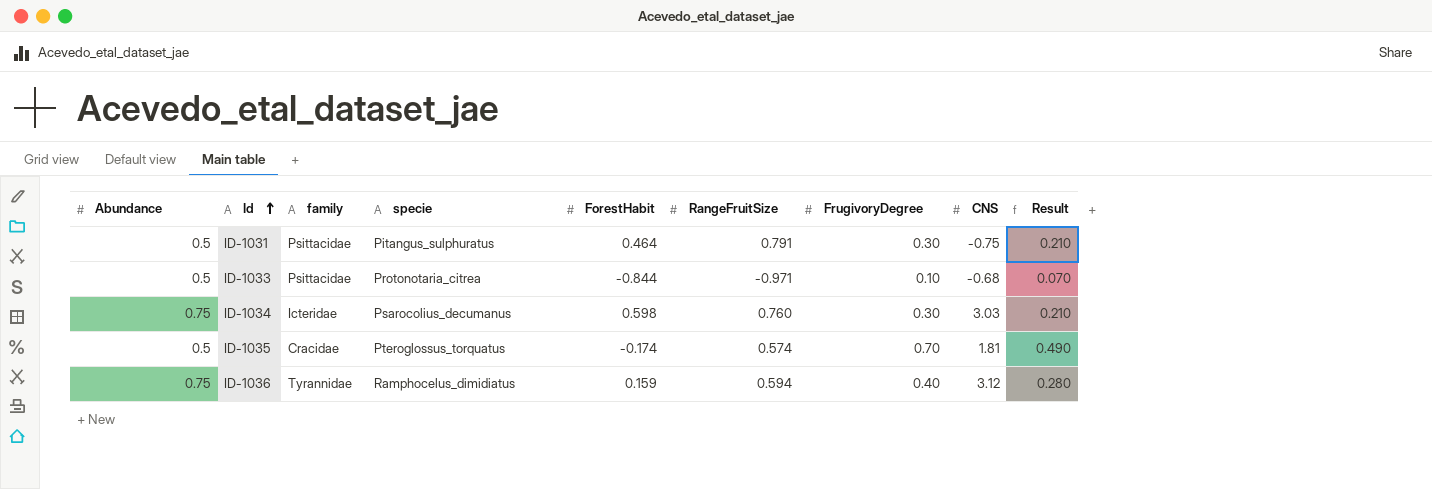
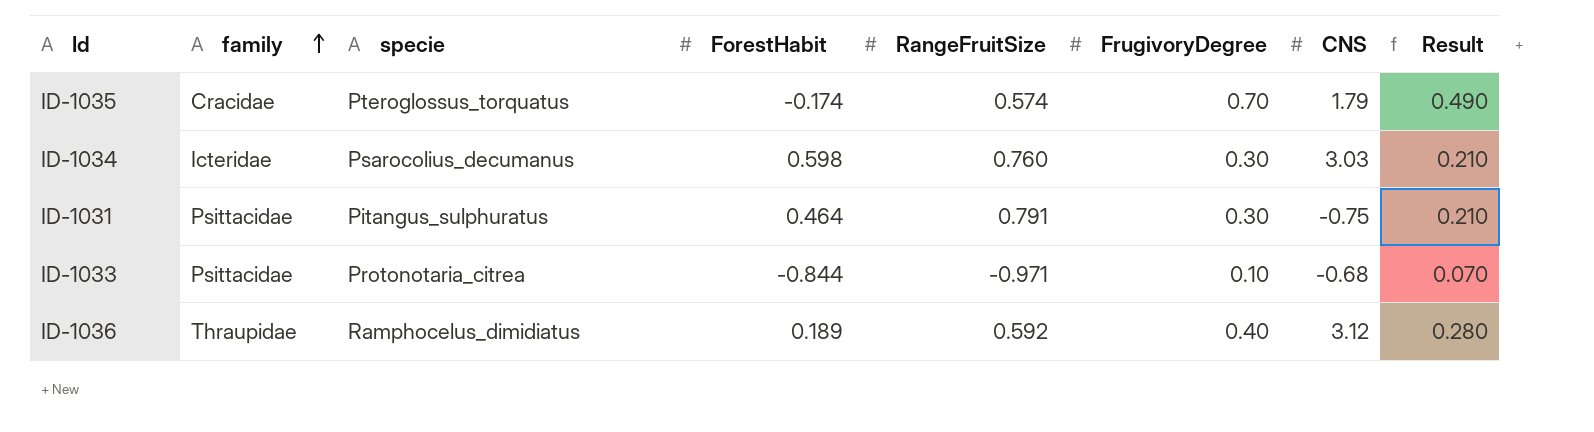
row order: Id ascending -> family ascending
column Abundance | position: 1 -> none
ID-1035 | CNS: 1.81 -> 1.79
ID-1036 | family: Tyrannidae -> Thraupidae
ID-1036 | ForestHabit: 0.159 -> 0.189
ID-1036 | RangeFruitSize: 0.594 -> 0.592

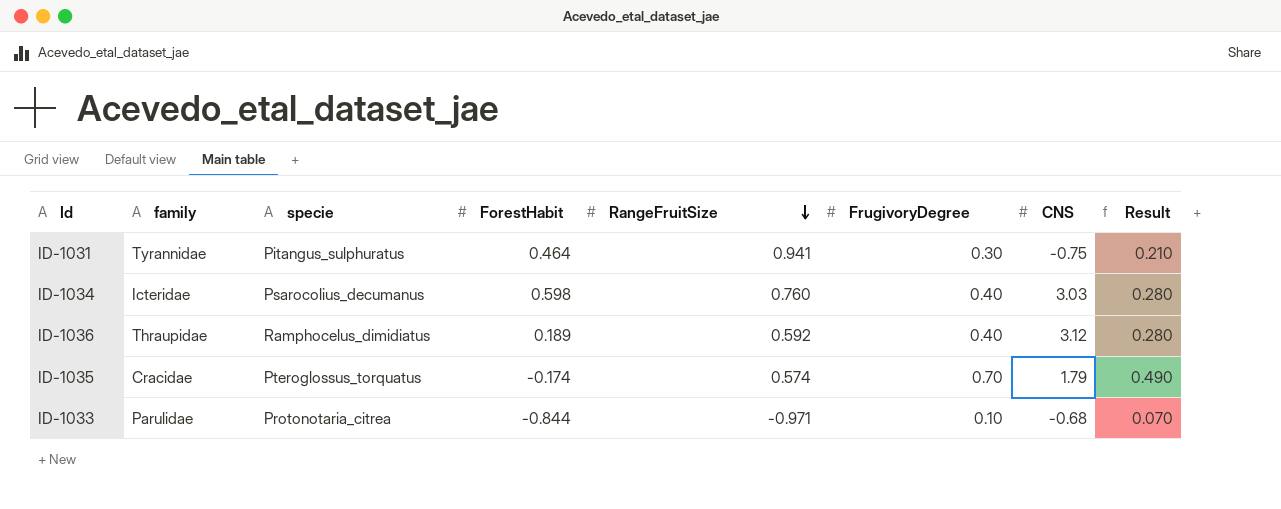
row order: family ascending -> RangeFruitSize descending
ID-1031 | family: Psittacidae -> Tyrannidae
ID-1031 | RangeFruitSize: 0.791 -> 0.941
ID-1034 | FrugivoryDegree: 0.30 -> 0.40
ID-1034 | Result: 0.210 -> 0.280
ID-1033 | family: Psittacidae -> Parulidae

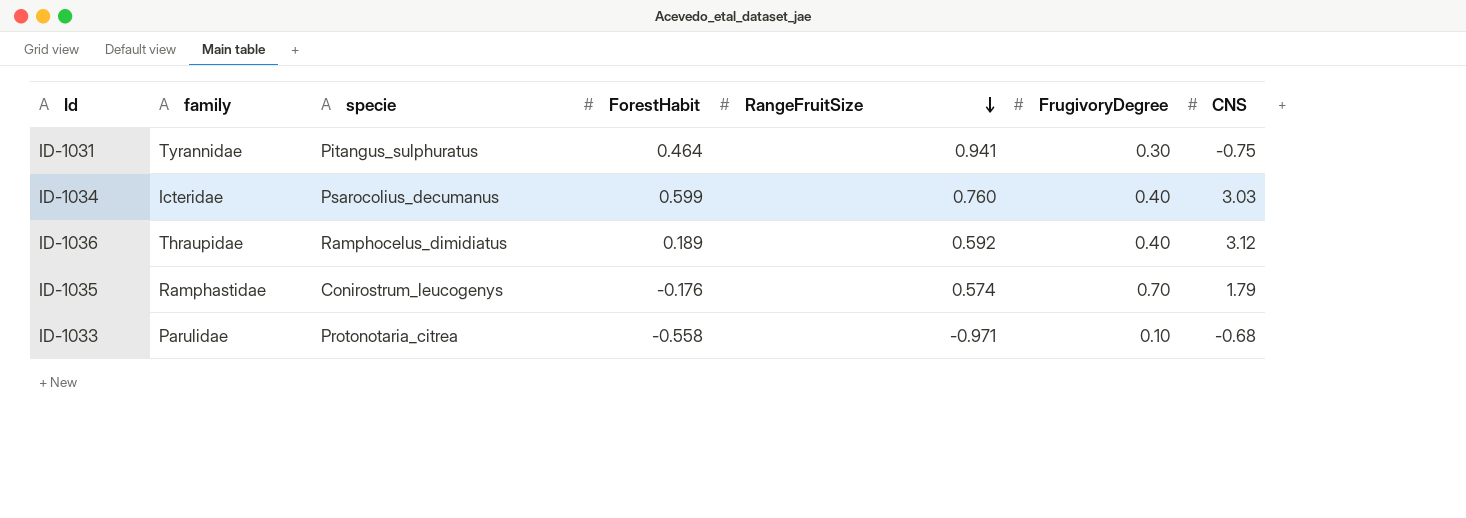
column Result | formula: [FrugivoryDegree] * 0.7 -> none
ID-1034 | ForestHabit: 0.598 -> 0.599
ID-1035 | family: Cracidae -> Ramphastidae
ID-1035 | specie: Pteroglossus_torquatus -> Conirostrum_leucogenys
ID-1035 | ForestHabit: -0.174 -> -0.176
ID-1033 | ForestHabit: -0.844 -> -0.558

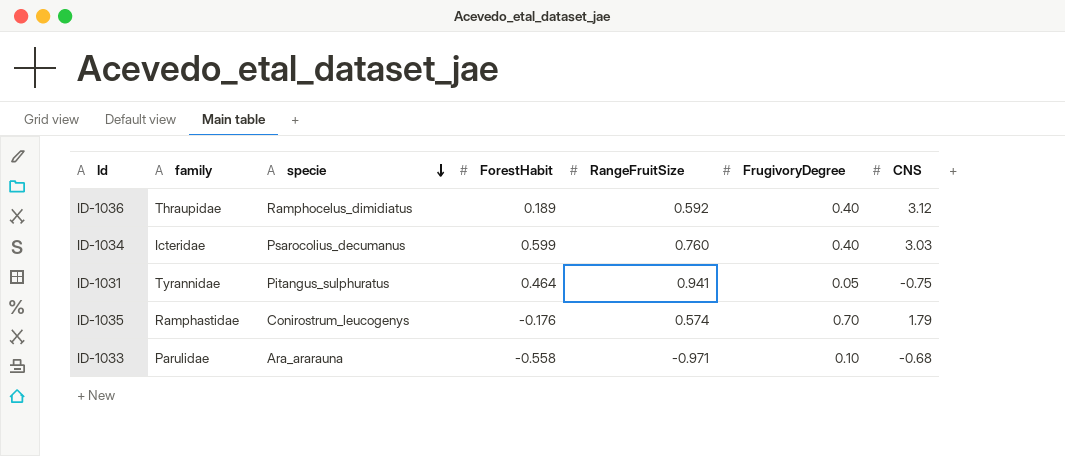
row order: RangeFruitSize descending -> specie descending
ID-1031 | FrugivoryDegree: 0.30 -> 0.05
ID-1033 | specie: Protonotaria_citrea -> Ara_ararauna

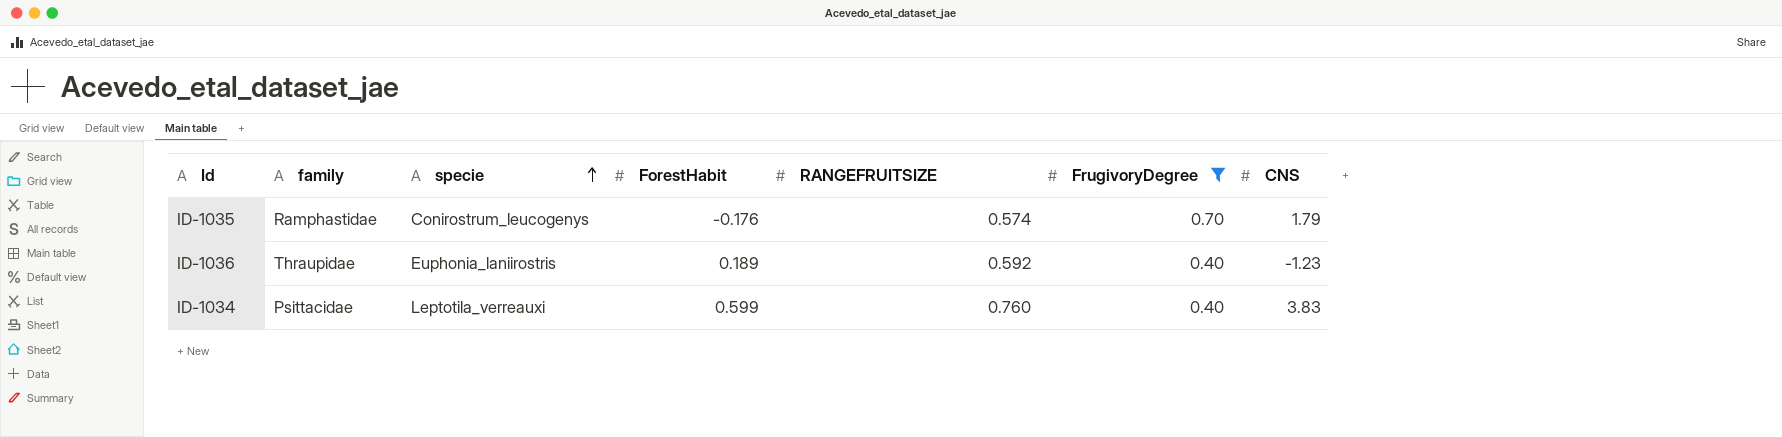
filter: none -> FrugivoryDegree >= 0.40
row order: specie descending -> specie ascending
column name: RangeFruitSize -> RANGEFRUITSIZE
ID-1036 | specie: Ramphocelus_dimidiatus -> Euphonia_laniirostris
ID-1036 | CNS: 3.12 -> -1.23
ID-1034 | family: Icteridae -> Psittacidae
ID-1034 | specie: Psarocolius_decumanus -> Leptotila_verreauxi
ID-1034 | CNS: 3.03 -> 3.83

